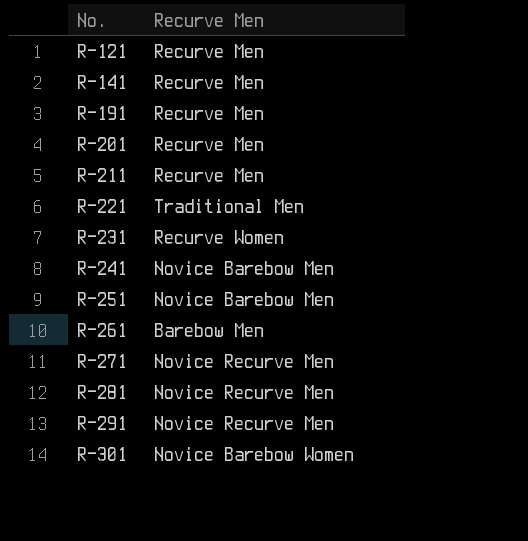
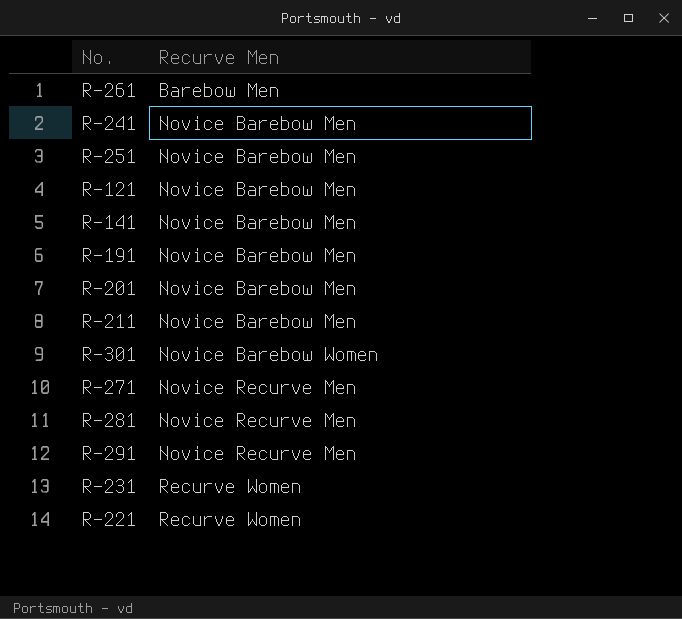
row order: No. ascending -> Recurve Men ascending
R-121 | Recurve Men: Recurve Men -> Novice Barebow Men
R-141 | Recurve Men: Recurve Men -> Novice Barebow Men
R-191 | Recurve Men: Recurve Men -> Novice Barebow Men
R-201 | Recurve Men: Recurve Men -> Novice Barebow Men
R-211 | Recurve Men: Recurve Men -> Novice Barebow Men
R-221 | Recurve Men: Traditional Men -> Recurve Women

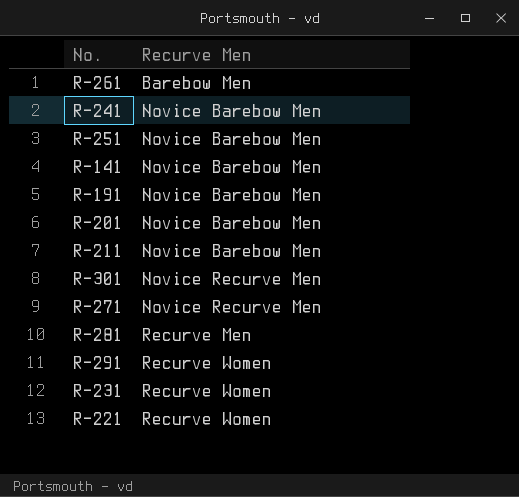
row R-121: Novice Barebow Men -> none
R-301 | Recurve Men: Novice Barebow Women -> Novice Recurve Men
R-281 | Recurve Men: Novice Recurve Men -> Recurve Men
R-291 | Recurve Men: Novice Recurve Men -> Recurve Women

